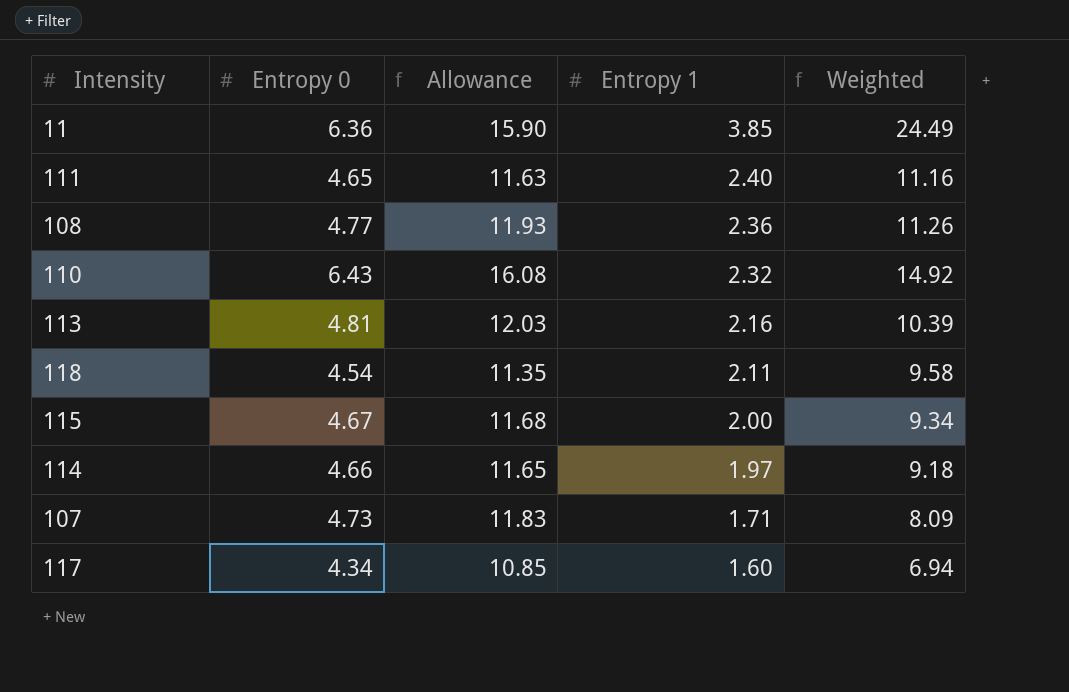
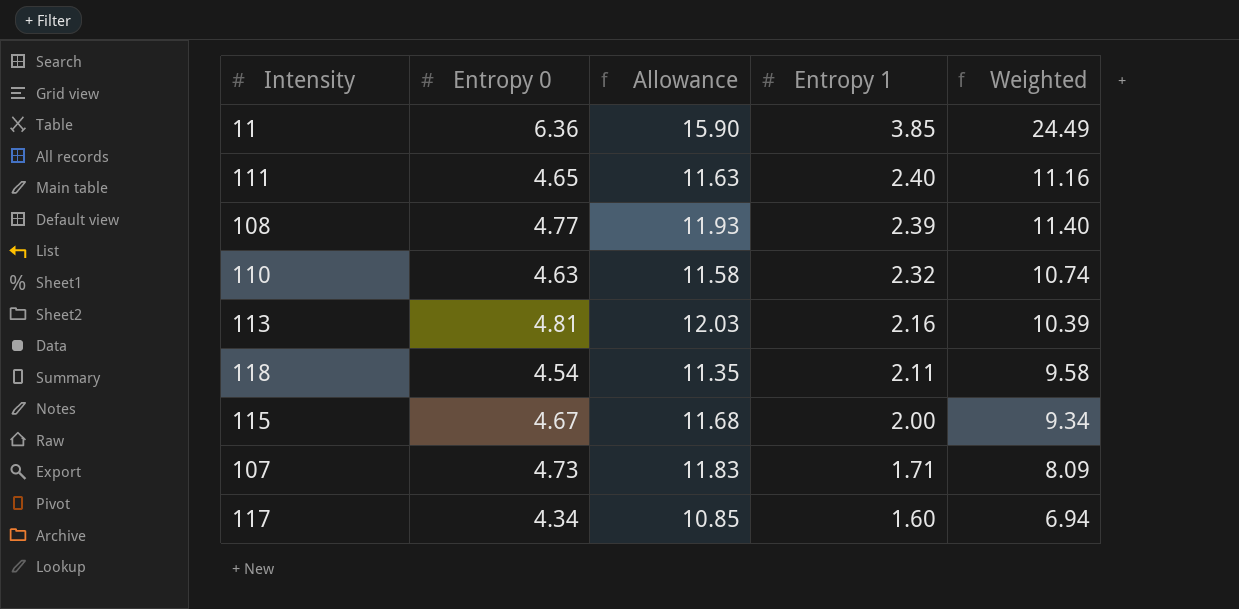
row 114: 4.66 | 11.65 | 1.97 | 9.18 -> none
108 | Entropy 1: 2.36 -> 2.39
108 | Weighted: 11.26 -> 11.40
110 | Entropy 0: 6.43 -> 4.63
110 | Allowance: 16.08 -> 11.58
110 | Weighted: 14.92 -> 10.74

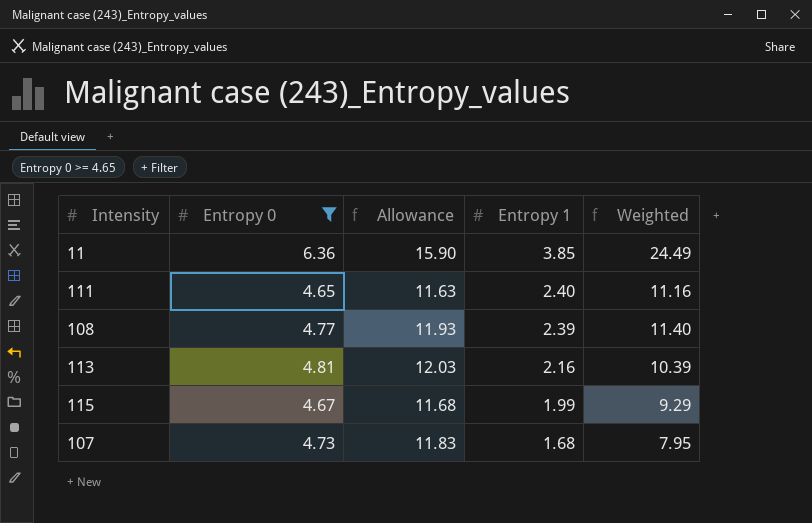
filter: none -> Entropy 0 >= 4.65
115 | Entropy 1: 2.00 -> 1.99
115 | Weighted: 9.34 -> 9.29
107 | Entropy 1: 1.71 -> 1.68
107 | Weighted: 8.09 -> 7.95

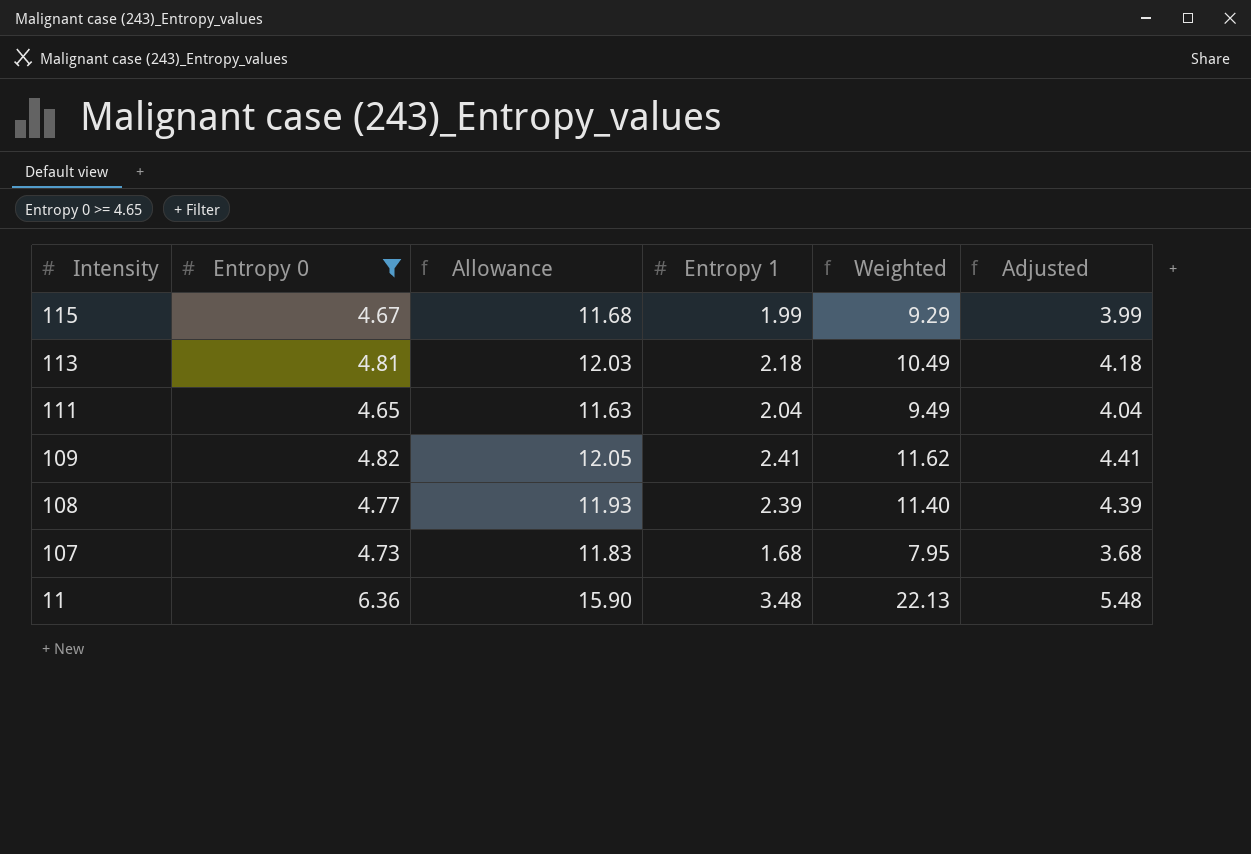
row order: Entropy 1 descending -> Intensity descending
column Adjusted | formula: none -> [Entropy 1] + 2
113 | Entropy 1: 2.16 -> 2.18
113 | Weighted: 10.39 -> 10.49
111 | Entropy 1: 2.40 -> 2.04
111 | Weighted: 11.16 -> 9.49
row 109: none -> 4.82 | 12.05 | 2.41 | 11.62 | 4.41
11 | Entropy 1: 3.85 -> 3.48
11 | Weighted: 24.49 -> 22.13

